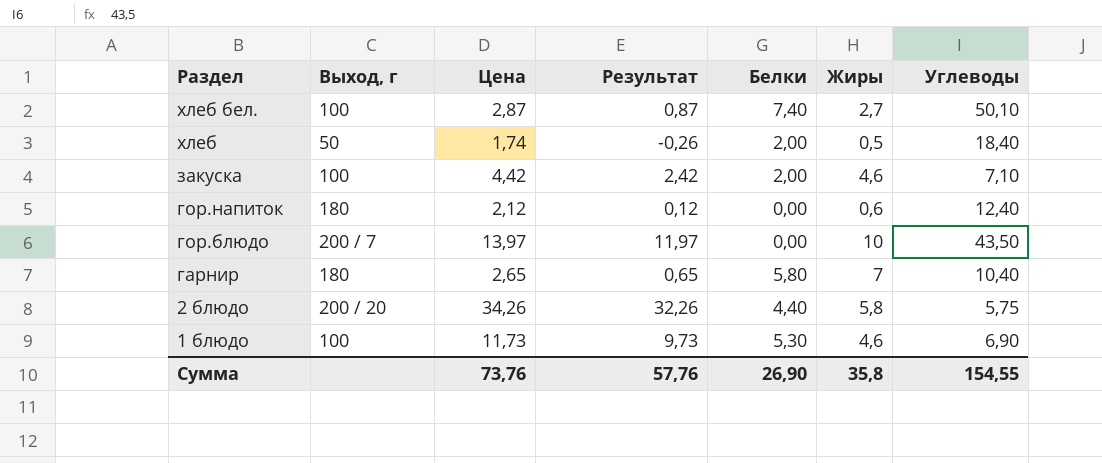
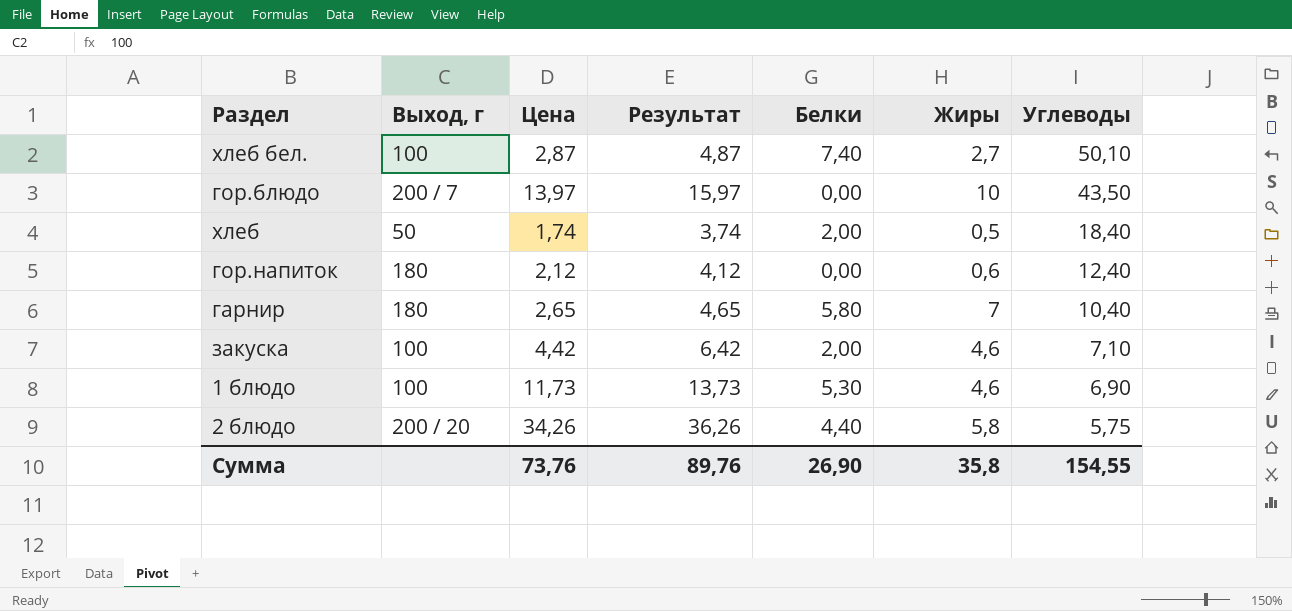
row order: Раздел descending -> Углеводы descending
column Результат | formula: [Цена] - 2 -> [Цена] + 2
Сумма | Результат: 57,76 -> 89,76

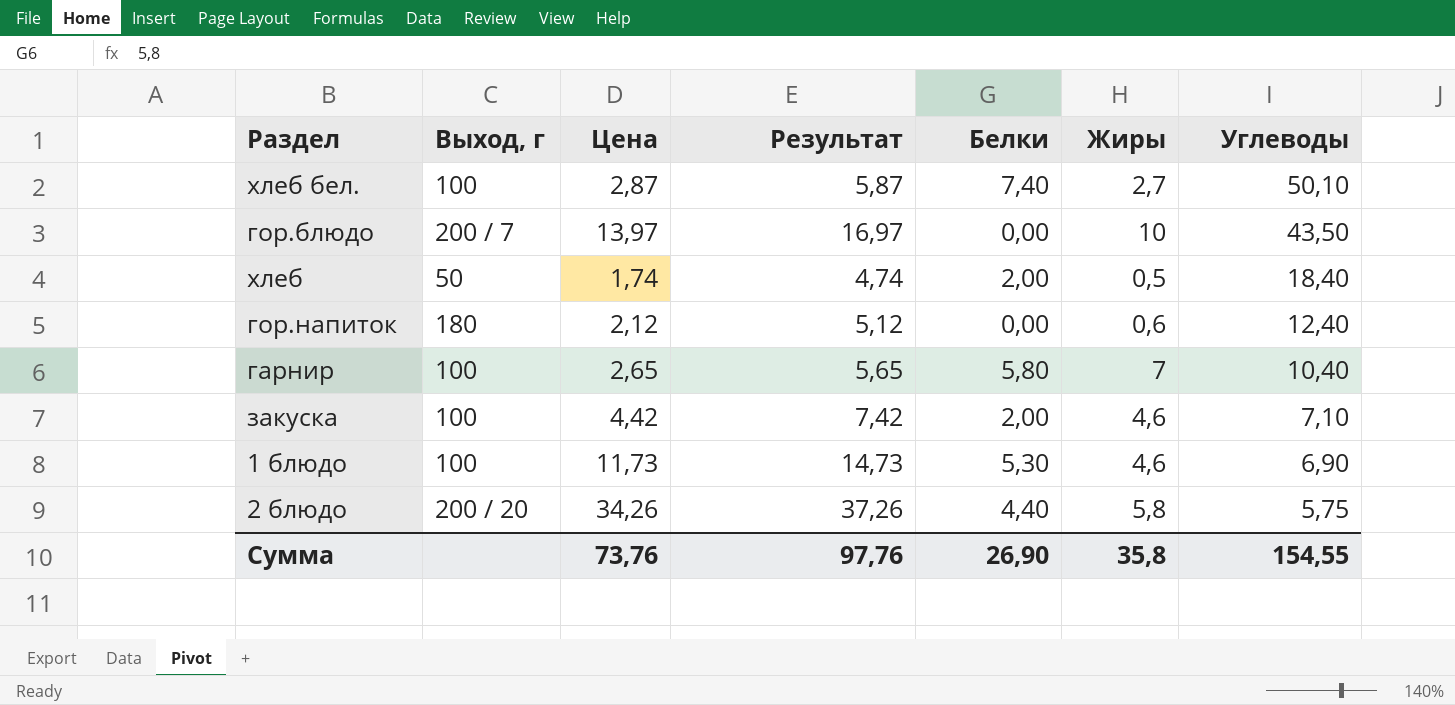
column Результат | formula: [Цена] + 2 -> [Цена] + 3
гарнир | Выход, г: 180 -> 100
Сумма | Результат: 89,76 -> 97,76

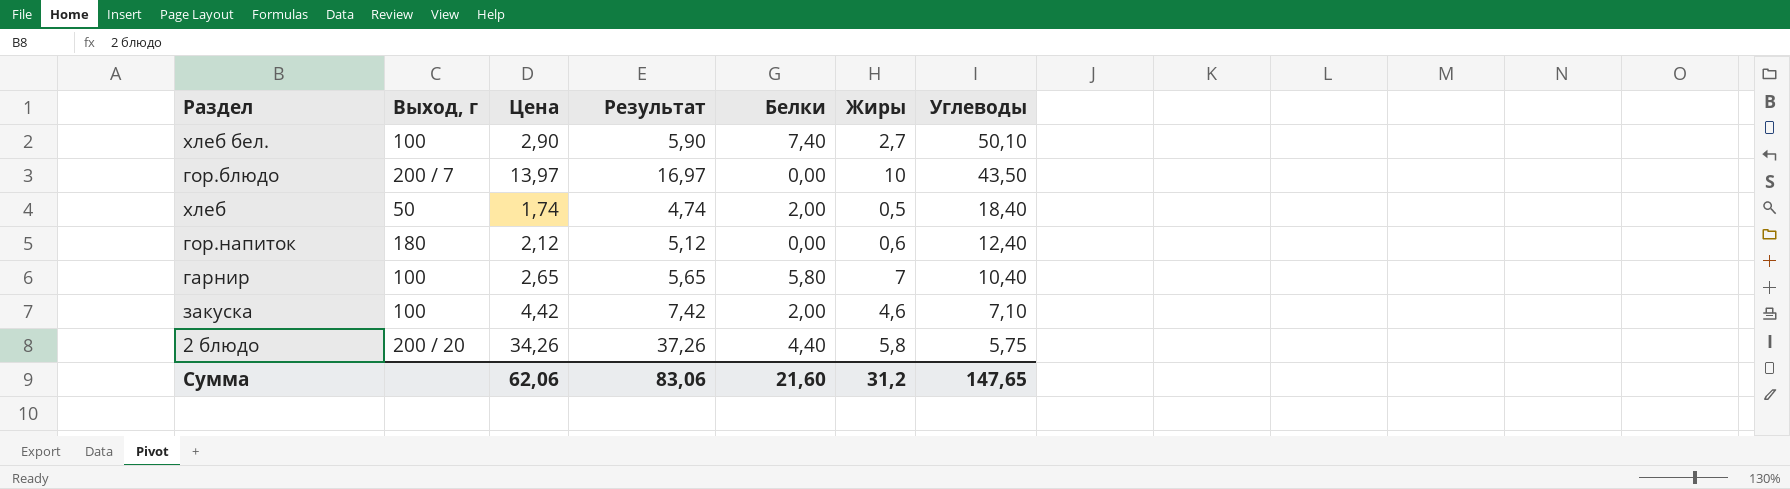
row 1 блюдо: 100 | 11,73 | 14,73 | 5,30 | 4,6 | 6,90 -> none
хлеб бел. | Цена: 2,87 -> 2,90
хлеб бел. | Результат: 5,87 -> 5,90
Сумма | Цена: 73,76 -> 62,06
Сумма | Результат: 97,76 -> 83,06
Сумма | Белки: 26,90 -> 21,60
Сумма | Жиры: 35,8 -> 31,2
Сумма | Углеводы: 154,55 -> 147,65

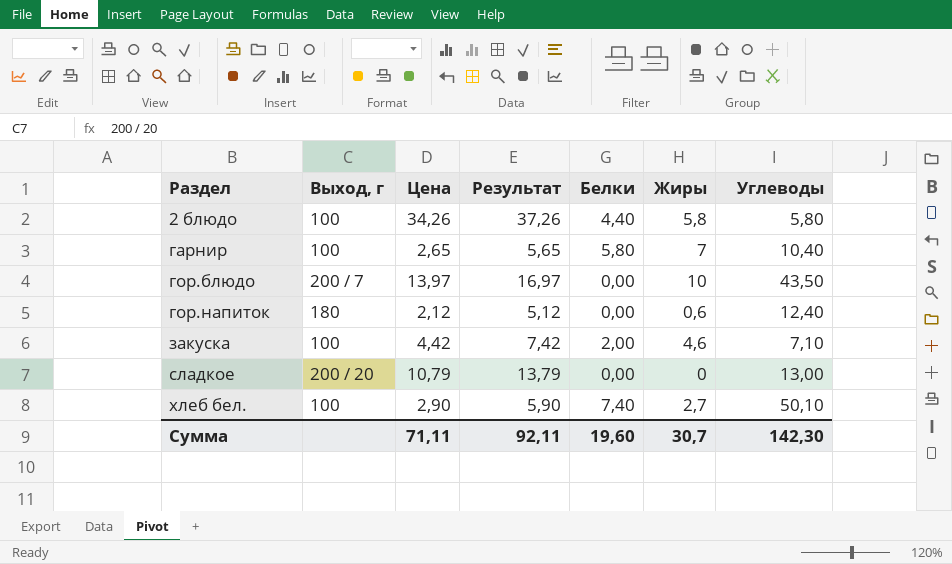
row order: Углеводы descending -> Раздел ascending
row хлеб: 50 | 1,74 | 4,74 | 2,00 | 0,5 | 18,40 -> none
2 блюдо | Выход, г: 200 / 20 -> 100
2 блюдо | Углеводы: 5,75 -> 5,80
row сладкое: none -> 200 / 20 | 10,79 | 13,79 | 0,00 | 0 | 13,00
Сумма | Цена: 62,06 -> 71,11
Сумма | Результат: 83,06 -> 92,11
Сумма | Белки: 21,60 -> 19,60
Сумма | Жиры: 31,2 -> 30,7
Сумма | Углеводы: 147,65 -> 142,30

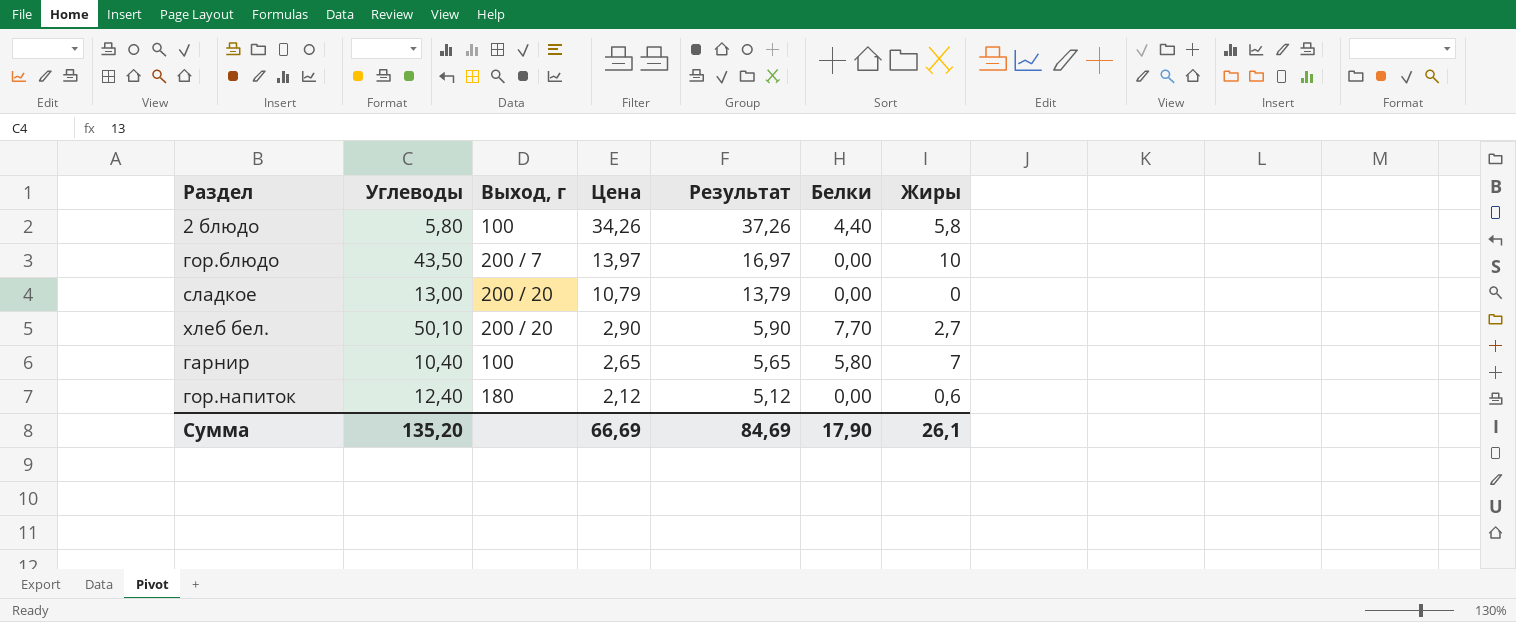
row order: Раздел ascending -> Цена descending
column Углеводы | position: 7 -> 2
row закуска: 100 | 4,42 | 7,42 | 2,00 | 4,6 | 7,10 -> none
хлеб бел. | Выход, г: 100 -> 200 / 20
хлеб бел. | Белки: 7,40 -> 7,70
Сумма | Углеводы: 142,30 -> 135,20
Сумма | Цена: 71,11 -> 66,69
Сумма | Результат: 92,11 -> 84,69
Сумма | Белки: 19,60 -> 17,90
Сумма | Жиры: 30,7 -> 26,1

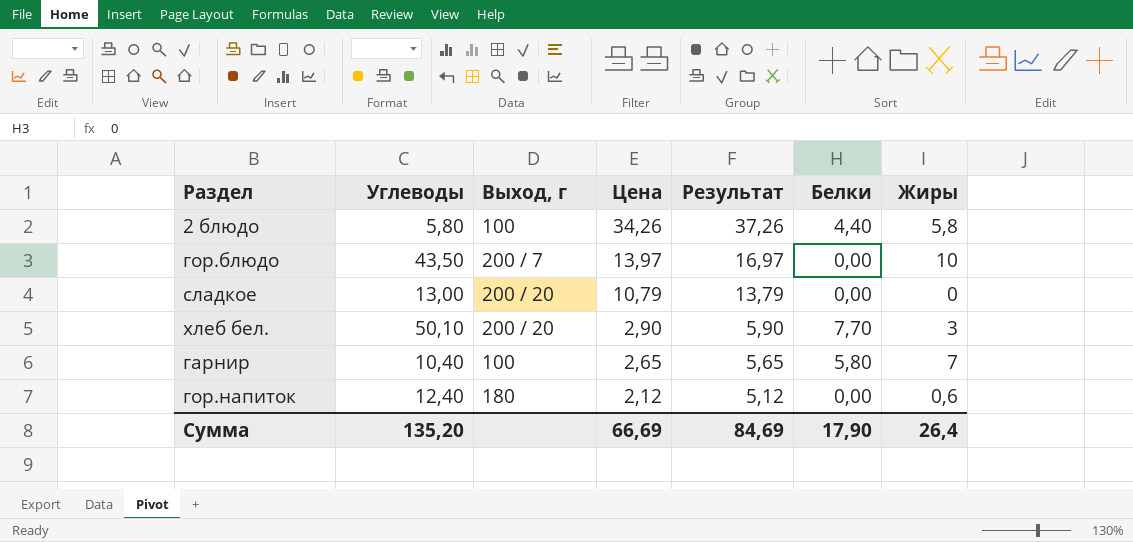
хлеб бел. | Жиры: 2,7 -> 3
Сумма | Жиры: 26,1 -> 26,4

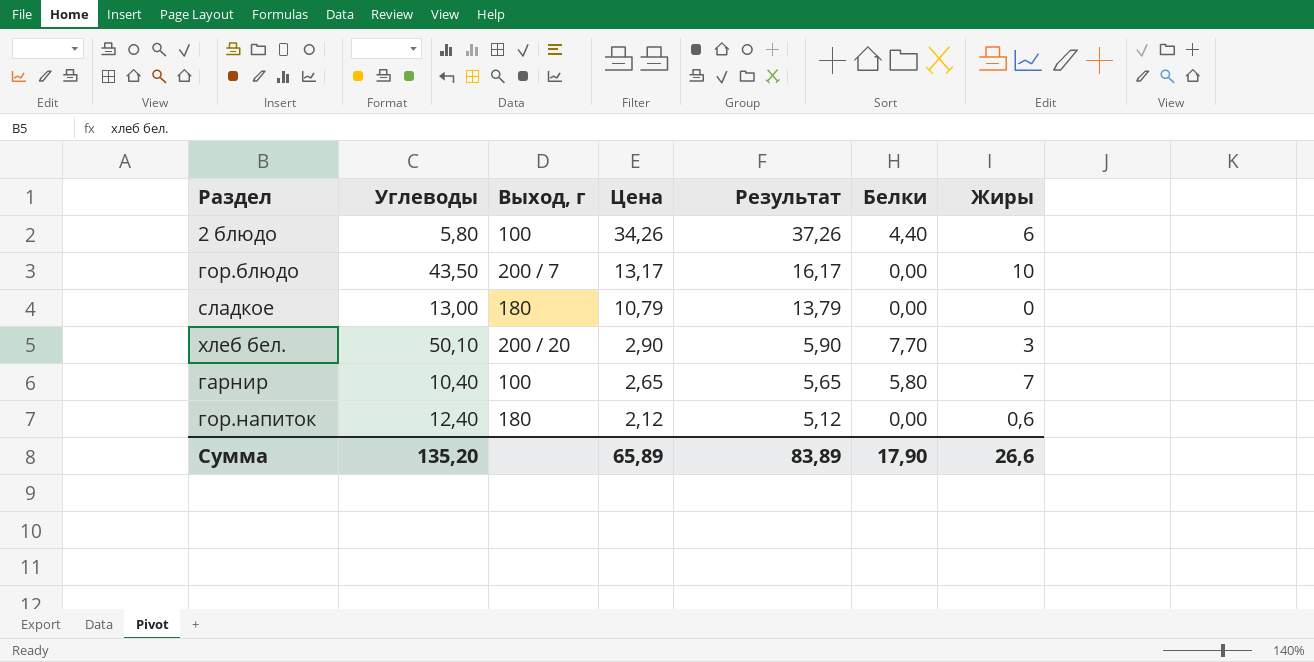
2 блюдо | Жиры: 5,8 -> 6
гор.блюдо | Цена: 13,97 -> 13,17
гор.блюдо | Результат: 16,97 -> 16,17
сладкое | Выход, г: 200 / 20 -> 180
Сумма | Цена: 66,69 -> 65,89
Сумма | Результат: 84,69 -> 83,89
Сумма | Жиры: 26,4 -> 26,6

